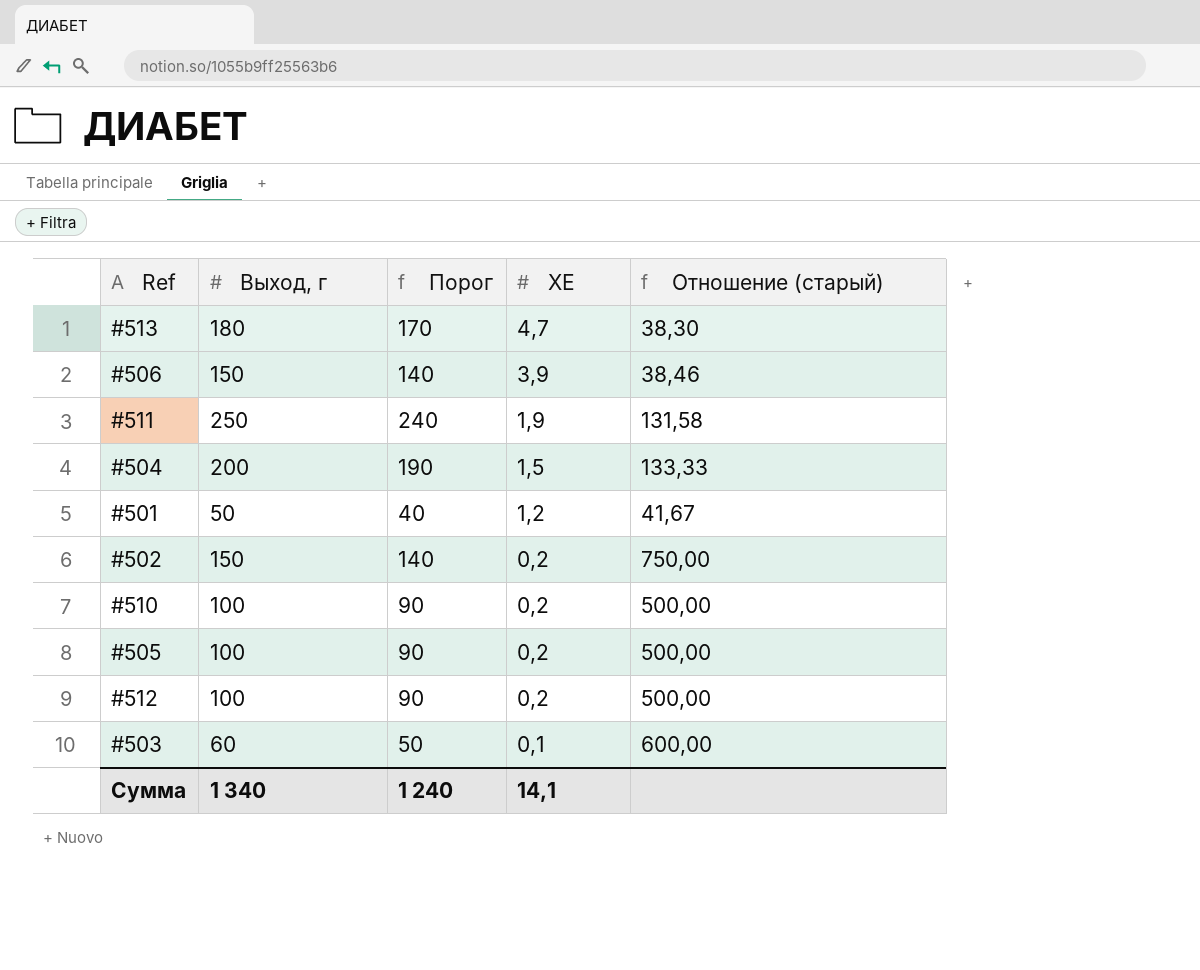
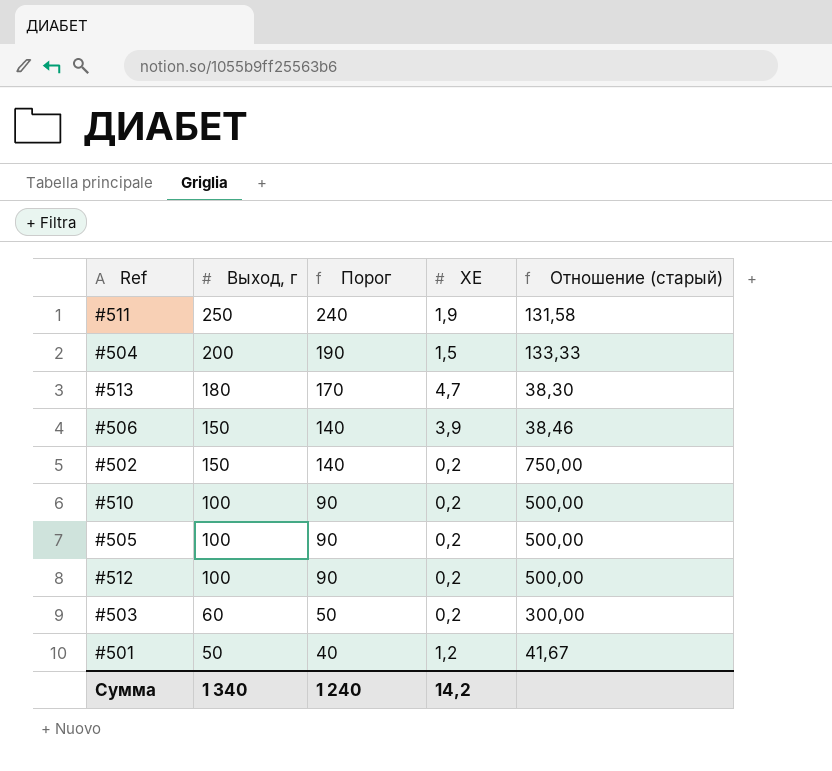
row order: ХЕ descending -> Выход, г descending
#503 | ХЕ: 0,1 -> 0,2
#503 | Отношение (старый): 600,00 -> 300,00
Сумма | ХЕ: 14,1 -> 14,2

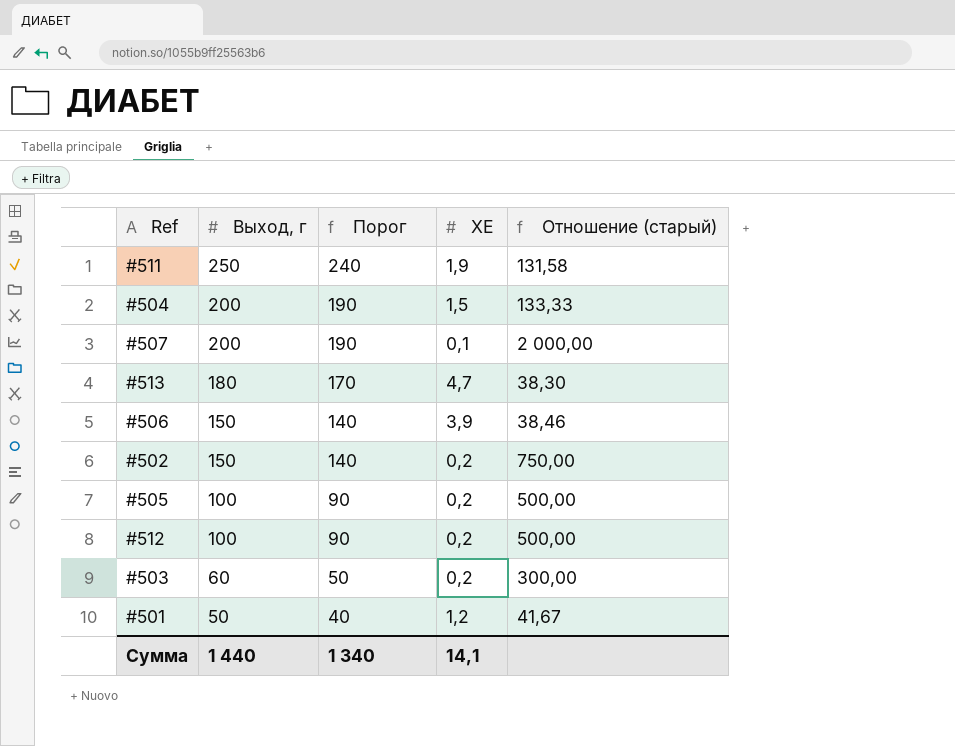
row #510: 100 | 90 | 0,2 | 500,00 -> none
row #507: none -> 200 | 190 | 0,1 | 2 000,00
Сумма | Выход, г: 1 340 -> 1 440
Сумма | Порог: 1 240 -> 1 340
Сумма | ХЕ: 14,2 -> 14,1

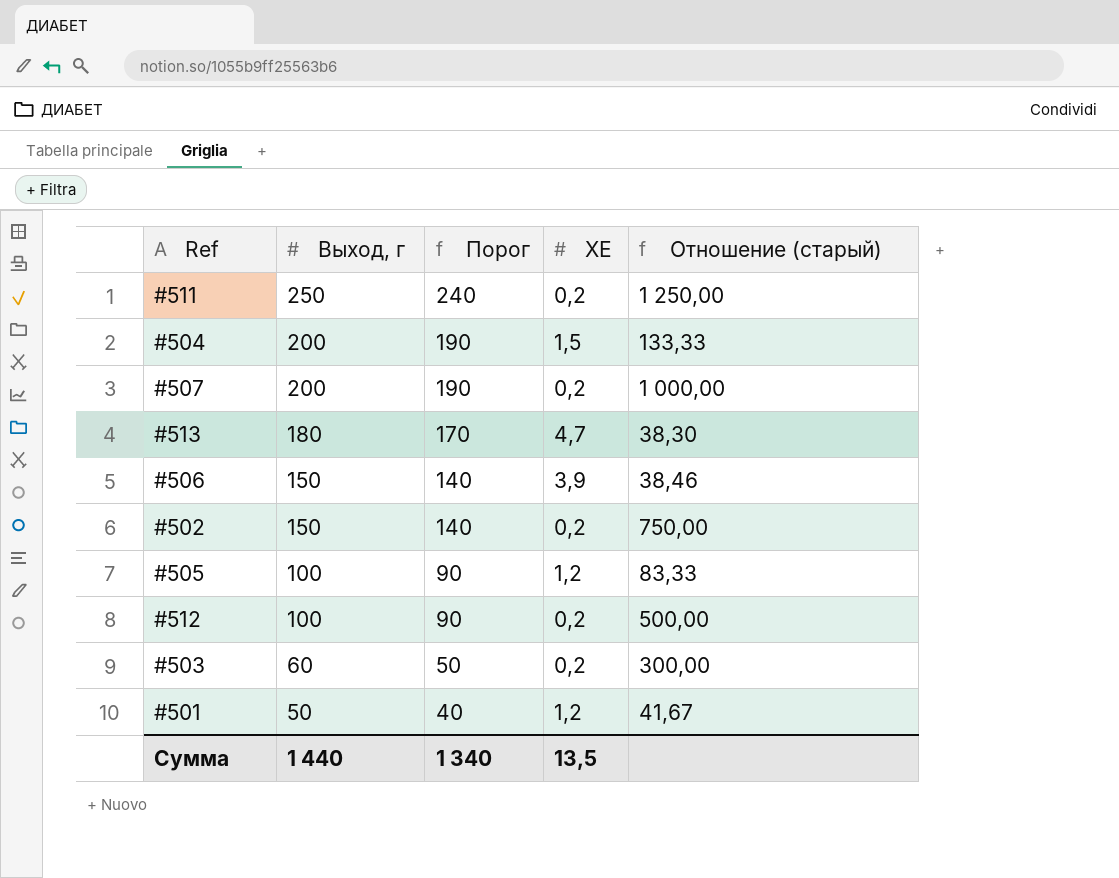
#511 | ХЕ: 1,9 -> 0,2
#511 | Отношение (старый): 131,58 -> 1 250,00
#507 | ХЕ: 0,1 -> 0,2
#507 | Отношение (старый): 2 000,00 -> 1 000,00
#505 | ХЕ: 0,2 -> 1,2
#505 | Отношение (старый): 500,00 -> 83,33
Сумма | ХЕ: 14,1 -> 13,5

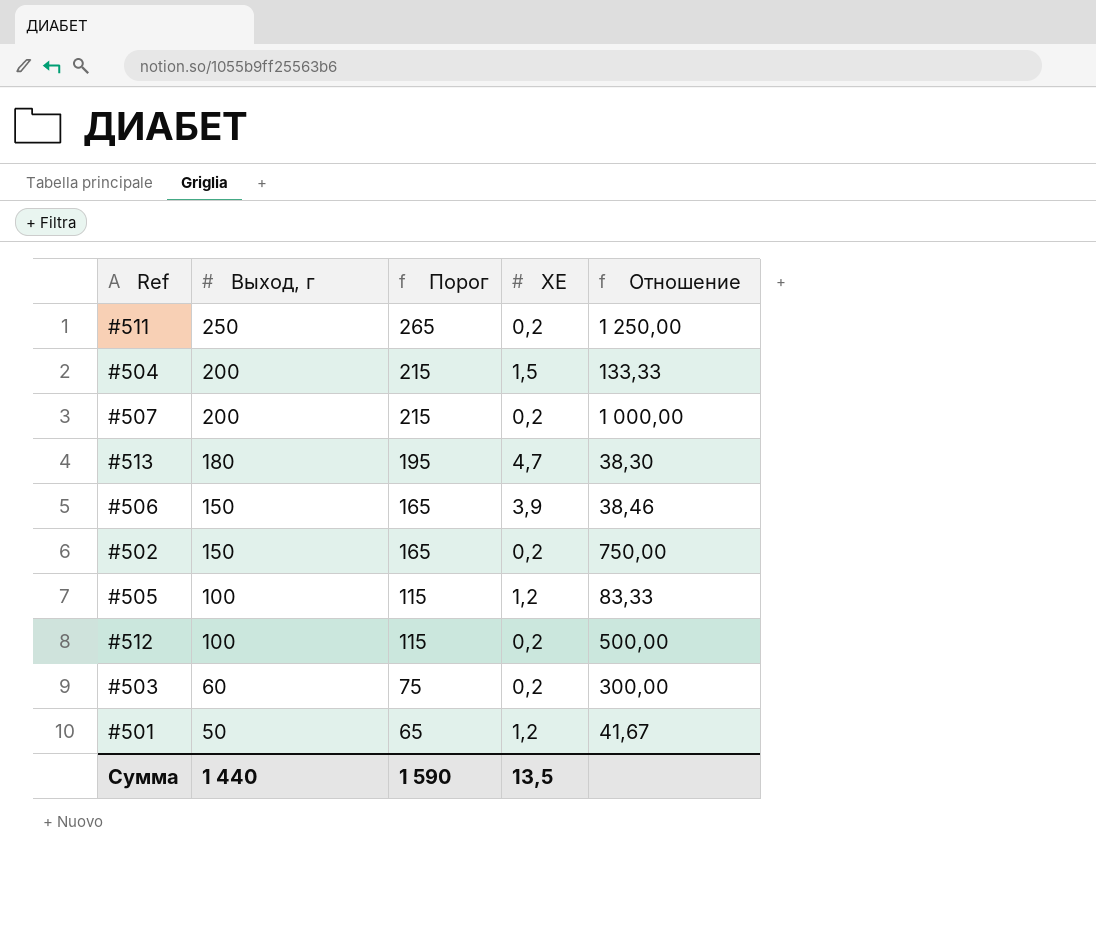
column Порог | formula: [Выход, г] - 10 -> [Выход, г] + 15
column name: Отношение (старый) -> Отношение
Сумма | Порог: 1 340 -> 1 590

